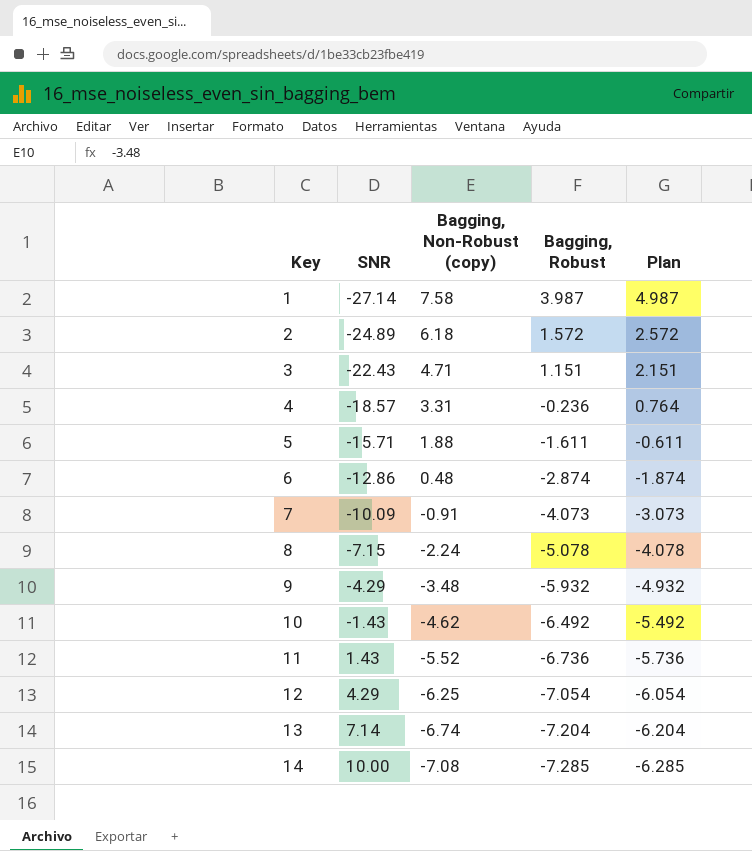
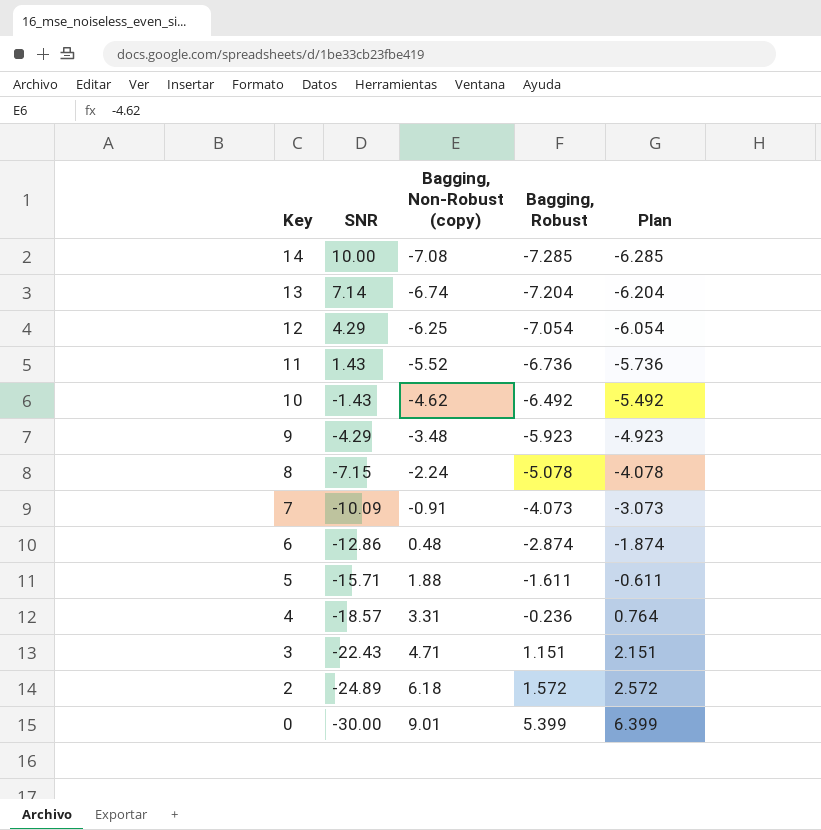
row order: Key ascending -> Key descending
row 1: -27.14 | 7.58 | 3.987 | 4.987 -> none
9 | Bagging, Robust: -5.932 -> -5.923
9 | Plan: -4.932 -> -4.923
row 0: none -> -30.00 | 9.01 | 5.399 | 6.399

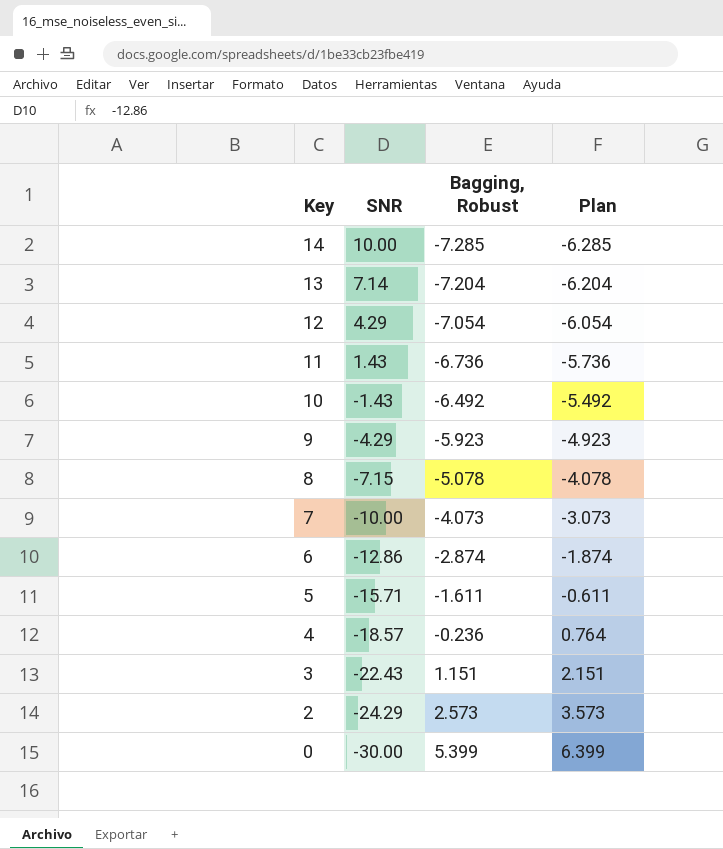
column Bagging, Non-Robust (copy) | position: 3 -> none
7 | SNR: -10.09 -> -10.00
2 | SNR: -24.89 -> -24.29
2 | Bagging, Robust: 1.572 -> 2.573
2 | Plan: 2.572 -> 3.573

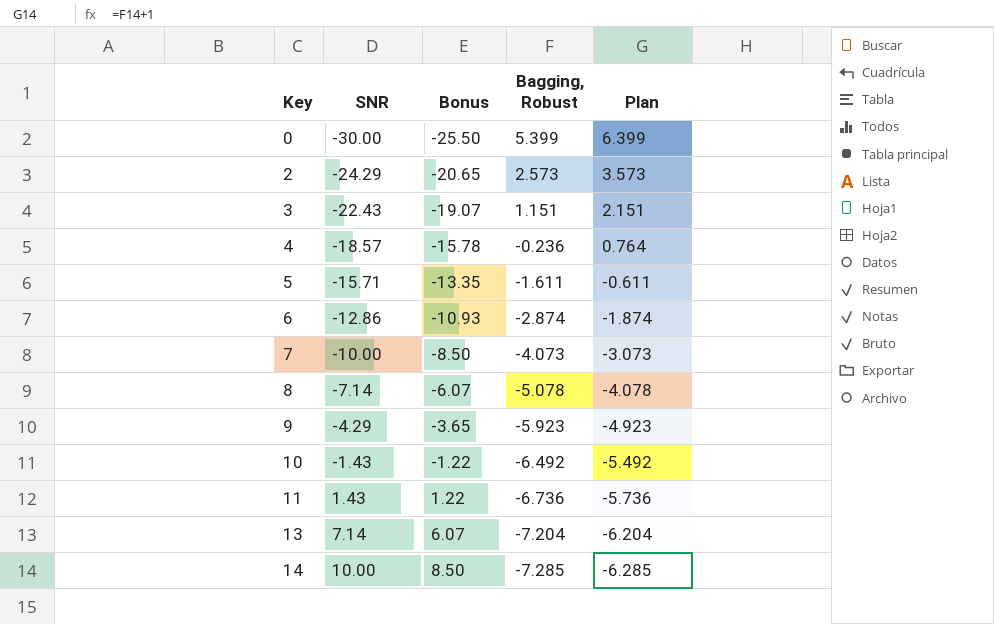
row order: Key descending -> Key ascending
column Bonus | formula: none -> [SNR] * 0.85
row 12: 4.29 | -7.054 | -6.054 -> none
8 | SNR: -7.15 -> -7.14

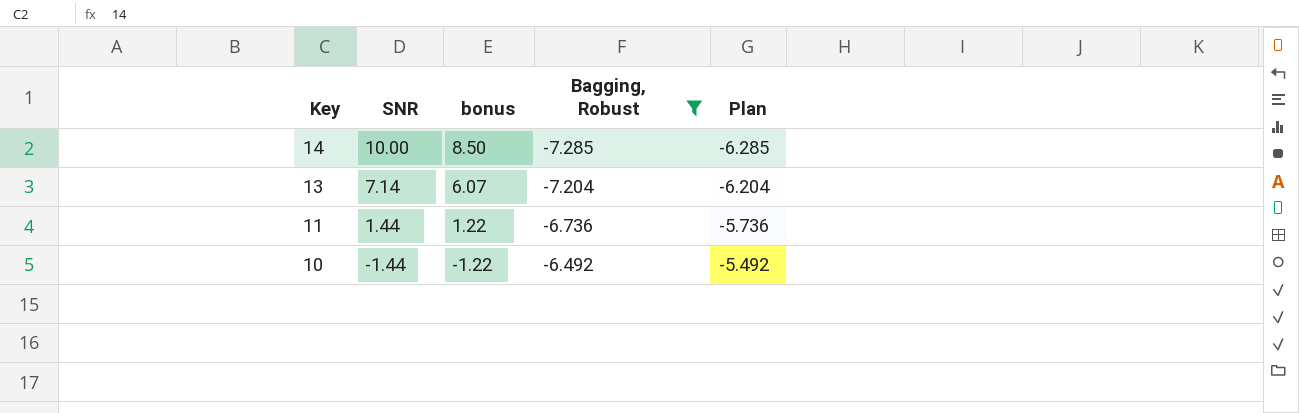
filter: none -> Bagging, Robust <= -6.492
row order: Key ascending -> Key descending
column name: Bonus -> bonus
11 | SNR: 1.43 -> 1.44
10 | SNR: -1.43 -> -1.44

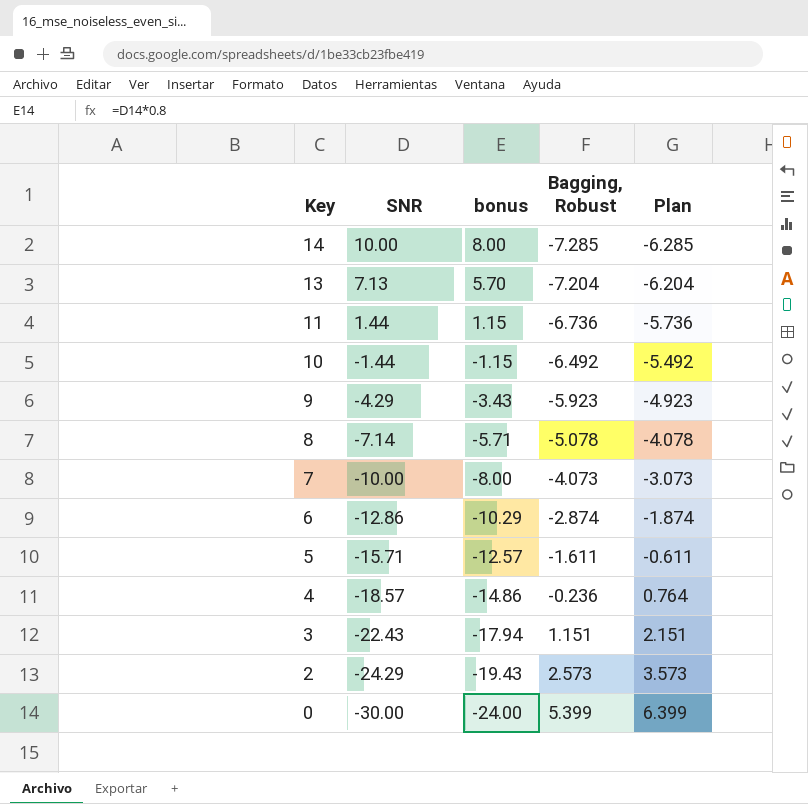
filter: Bagging, Robust <= -6.492 -> none
column bonus | formula: [SNR] * 0.85 -> [SNR] * 0.8
13 | SNR: 7.14 -> 7.13

